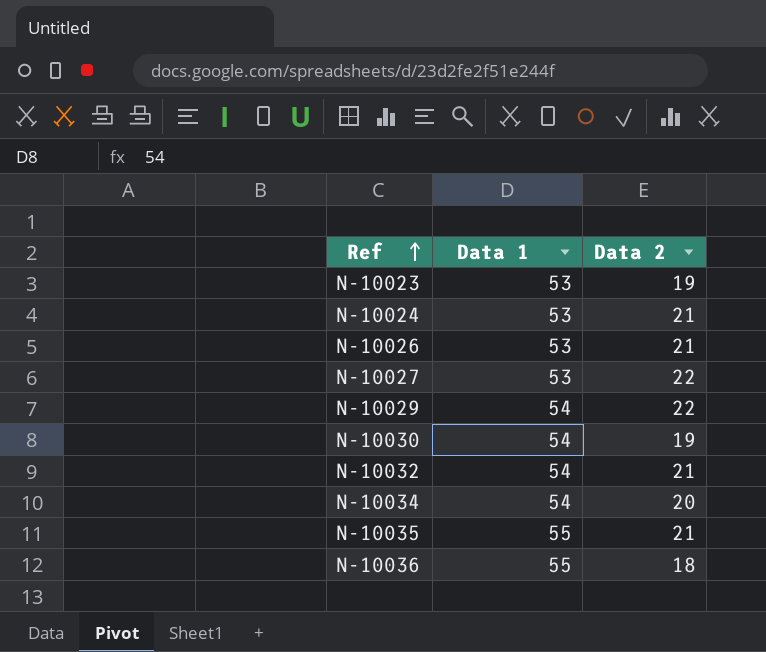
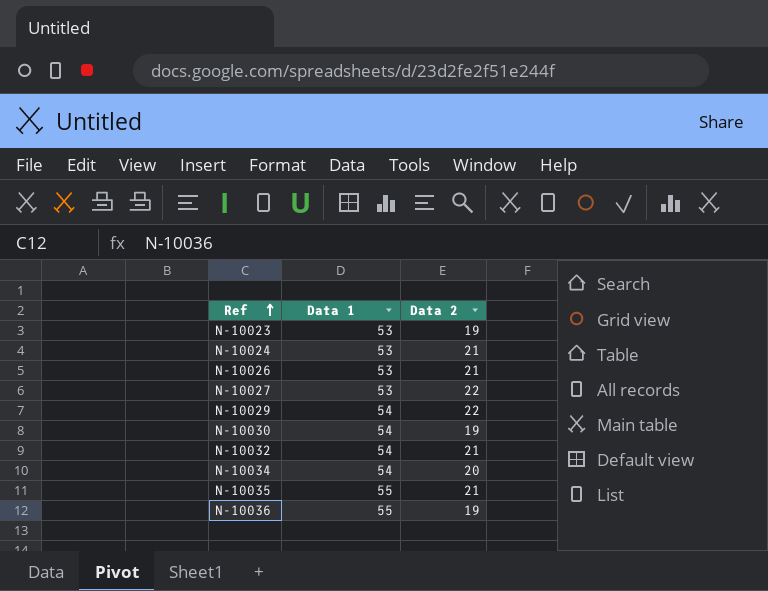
N-10036 | Data 2: 18 -> 19

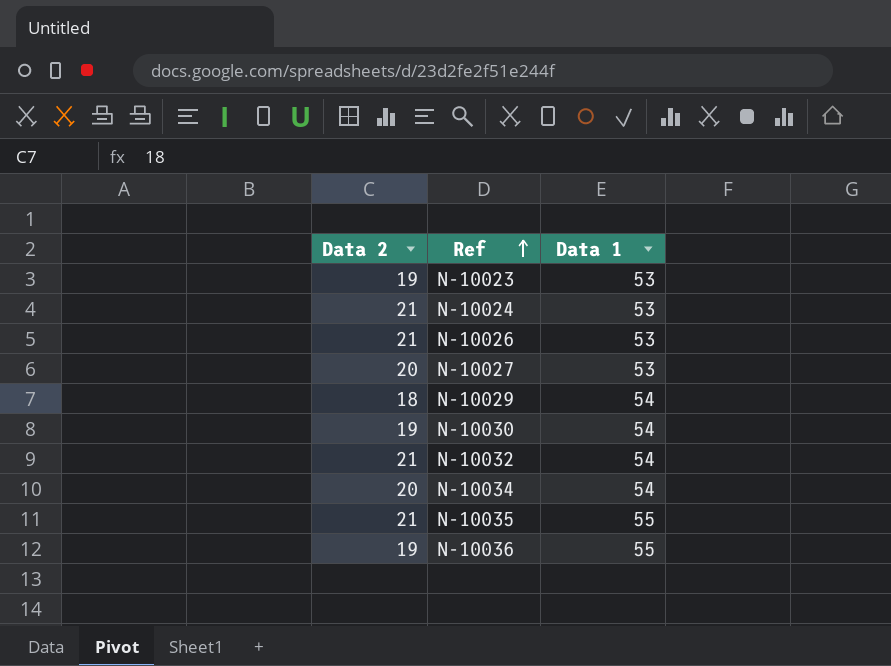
column Data 2 | position: 3 -> 1
N-10027 | Data 2: 22 -> 20
N-10029 | Data 2: 22 -> 18

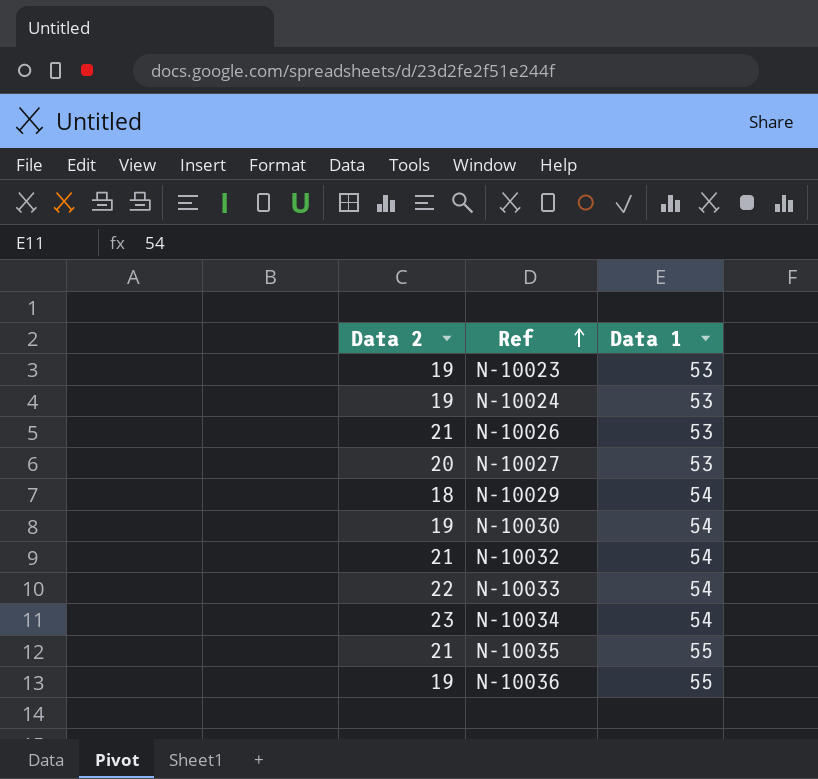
N-10024 | Data 2: 21 -> 19
row N-10033: none -> 22 | 54
N-10034 | Data 2: 20 -> 23

